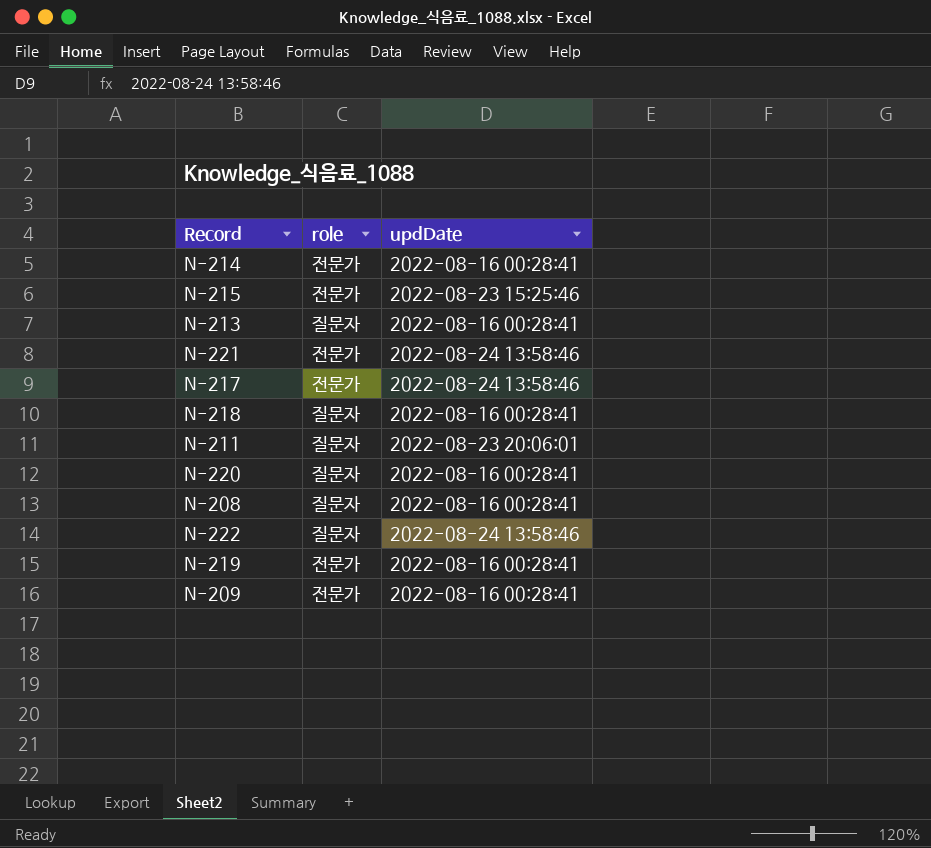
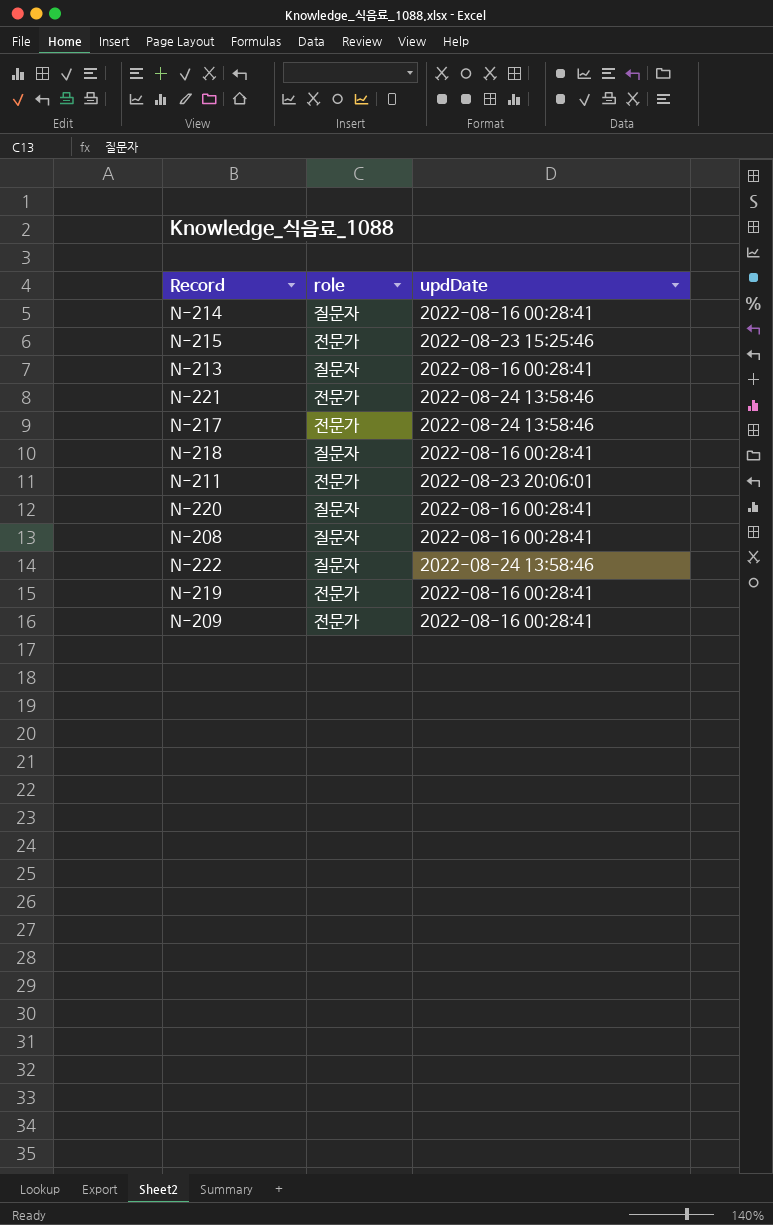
N-214 | role: 전문가 -> 질문자
N-211 | role: 질문자 -> 전문가

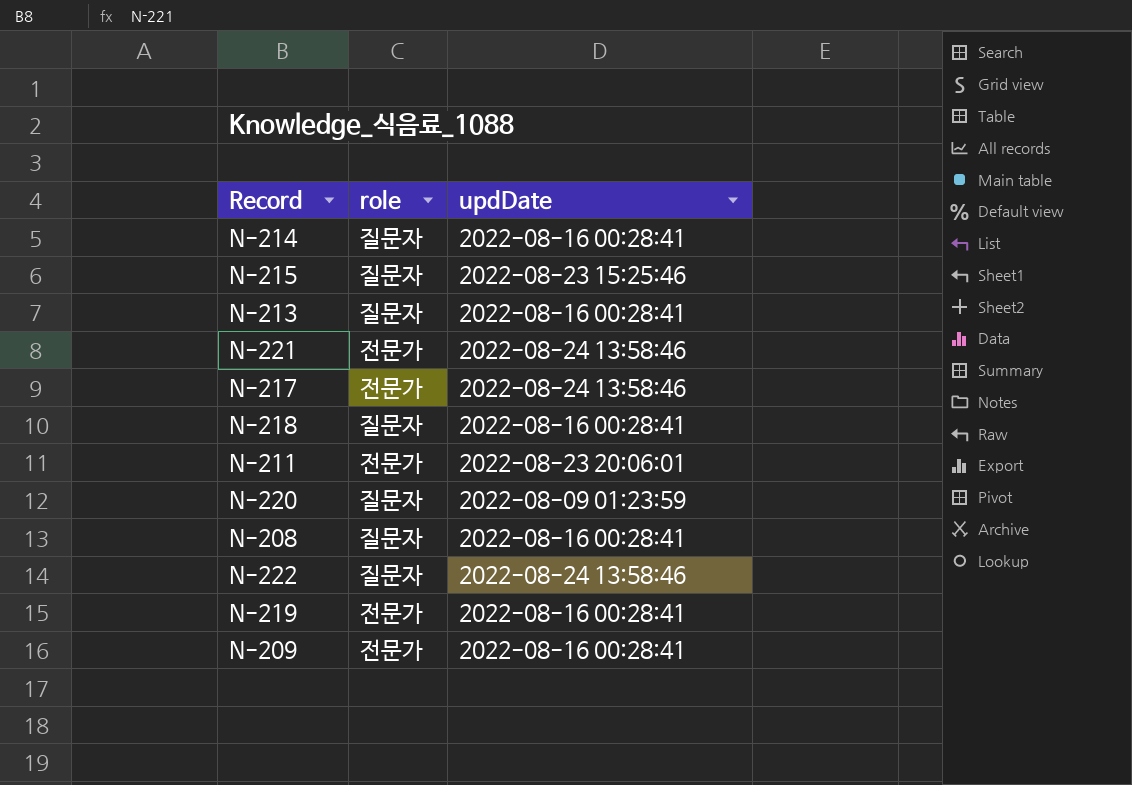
N-215 | role: 전문가 -> 질문자
N-220 | updDate: 2022-08-16 00:28:41 -> 2022-08-09 01:23:59

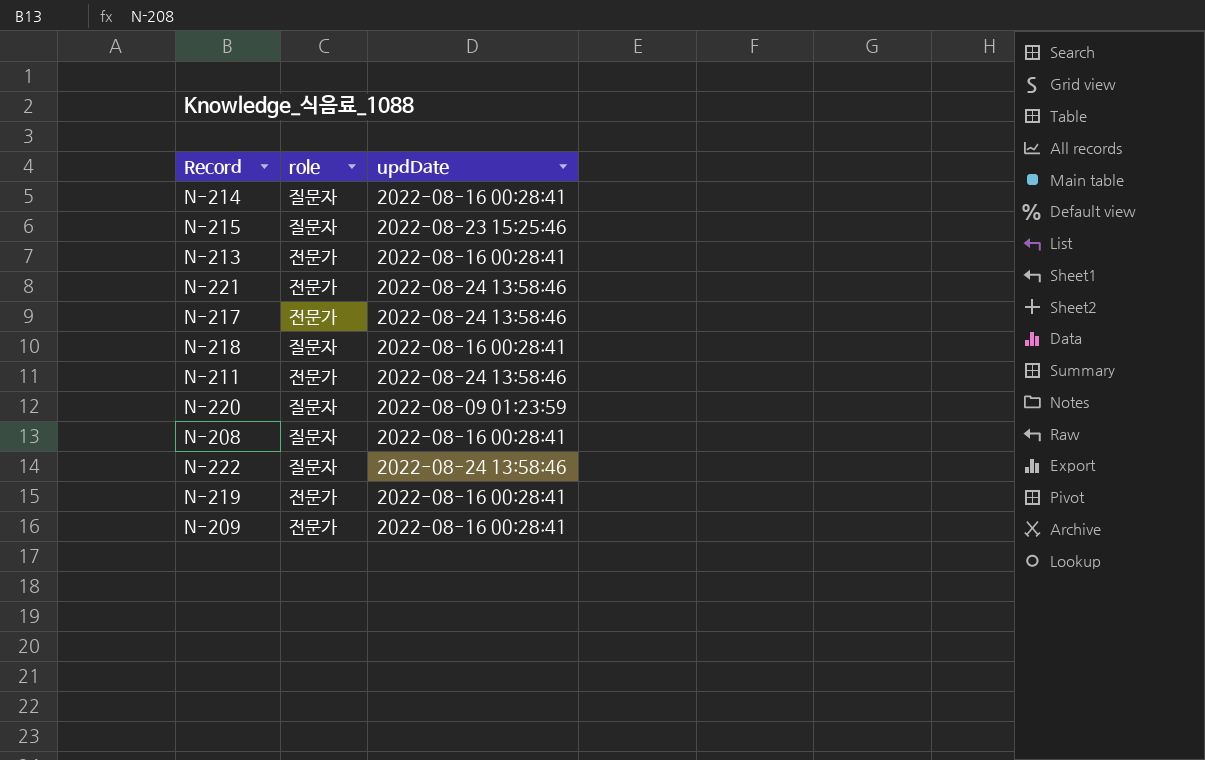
N-213 | role: 질문자 -> 전문가
N-211 | updDate: 2022-08-23 20:06:01 -> 2022-08-24 13:58:46

